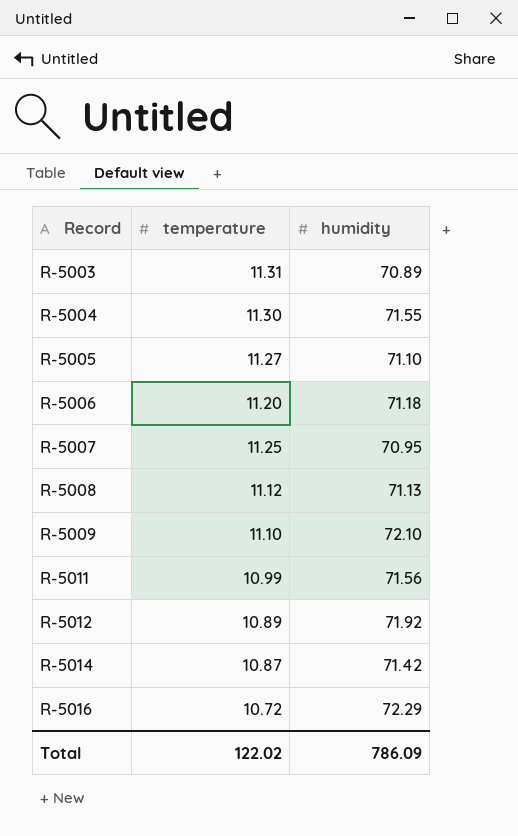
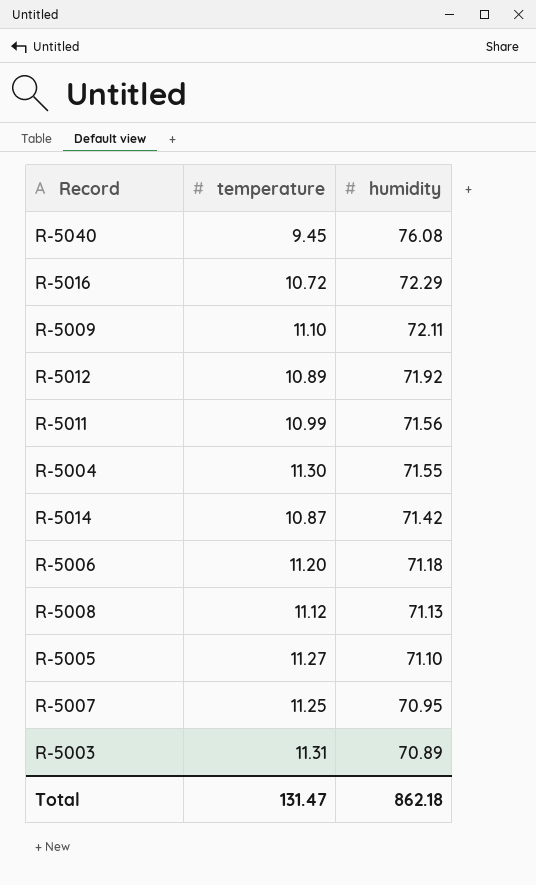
row order: Record ascending -> humidity descending
row R-5040: none -> 9.45 | 76.08
R-5009 | humidity: 72.10 -> 72.11
Total | temperature: 122.02 -> 131.47
Total | humidity: 786.09 -> 862.18

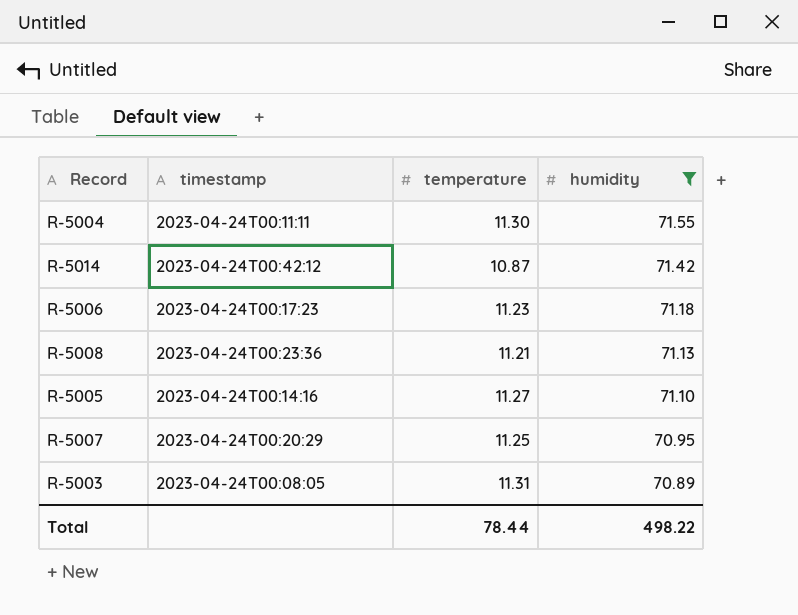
filter: none -> humidity <= 71.55
column timestamp | position: none -> 2
R-5006 | temperature: 11.20 -> 11.23
R-5008 | temperature: 11.12 -> 11.21
Total | temperature: 131.47 -> 78.44
Total | humidity: 862.18 -> 498.22

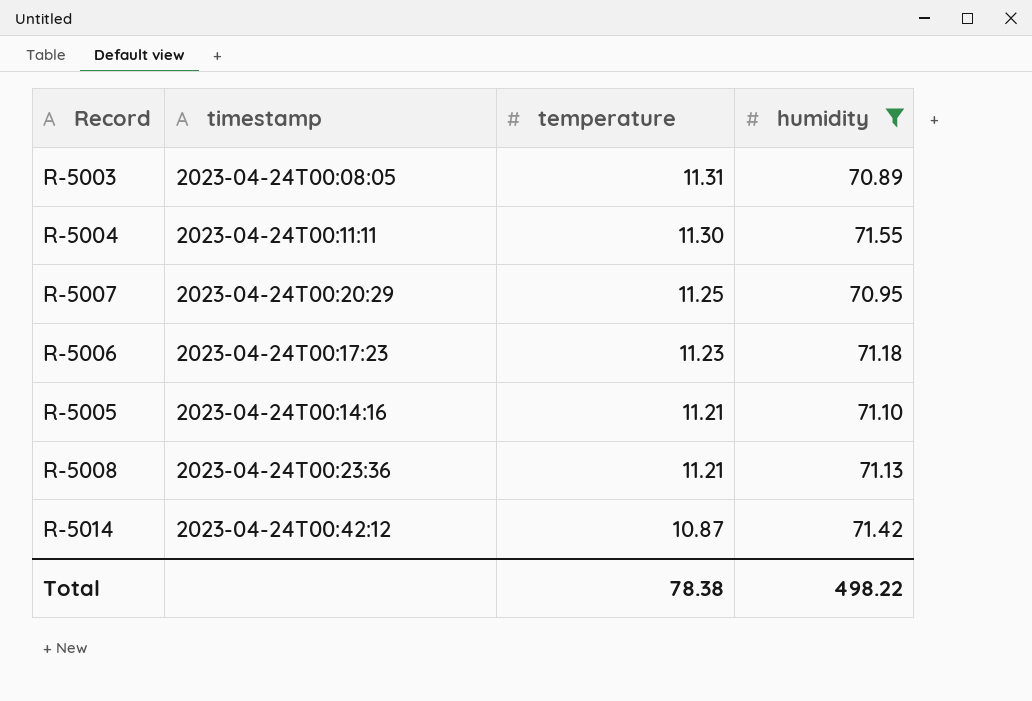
row order: humidity descending -> temperature descending
R-5005 | temperature: 11.27 -> 11.21
Total | temperature: 78.44 -> 78.38

